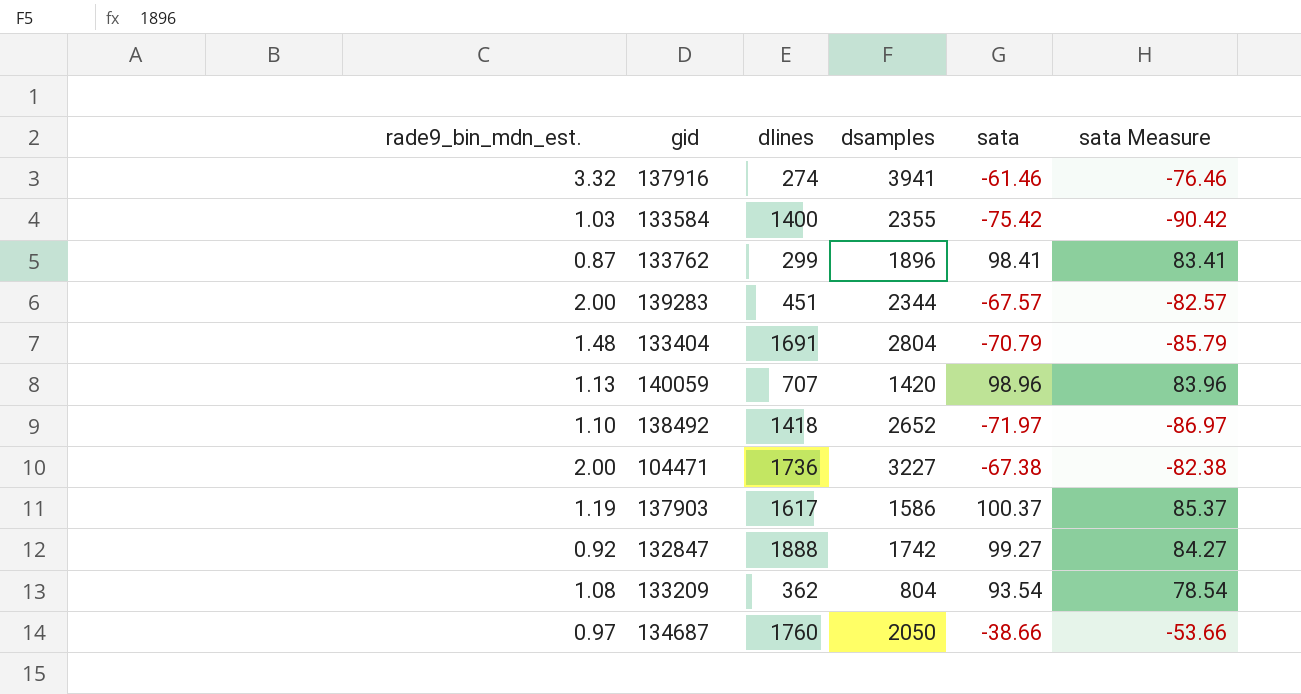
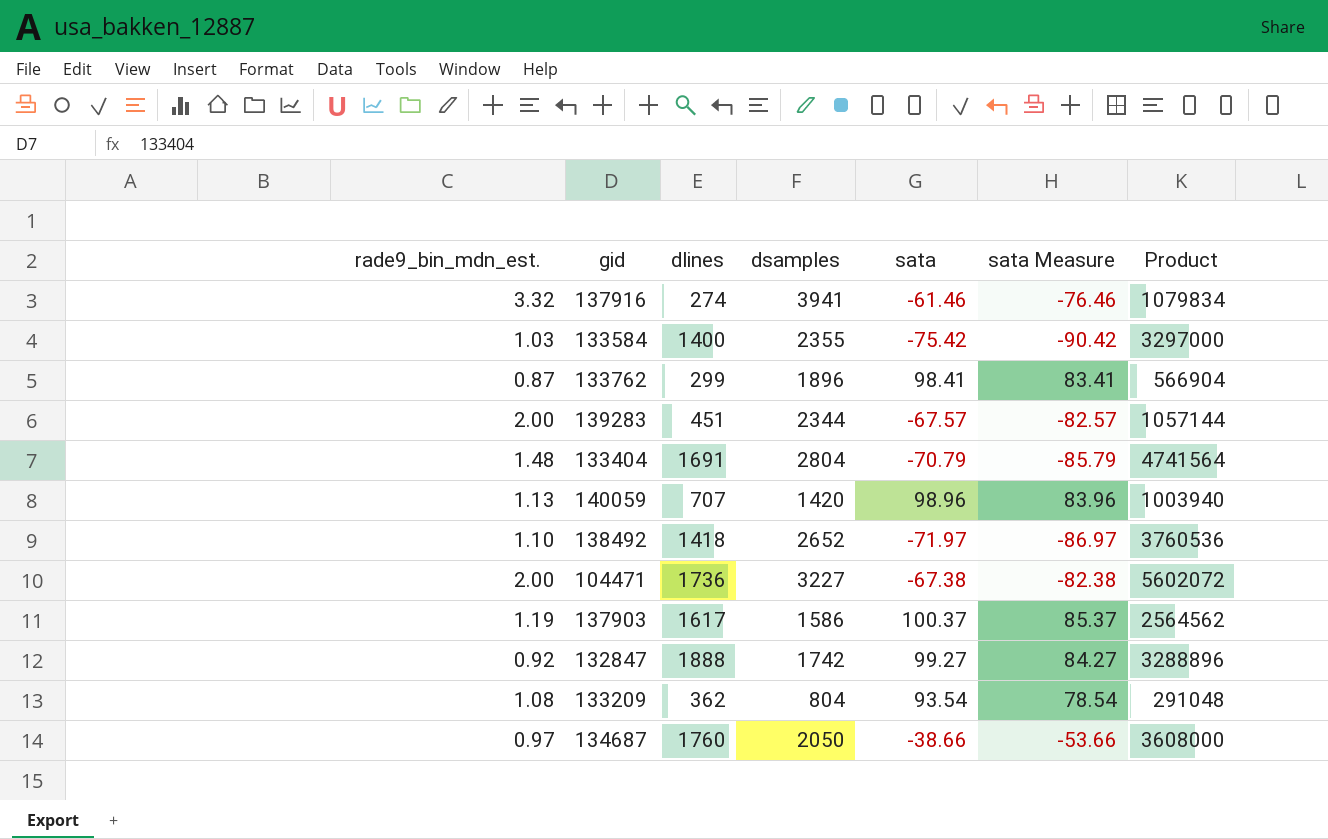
column Product | formula: none -> [dlines] * [dsamples]

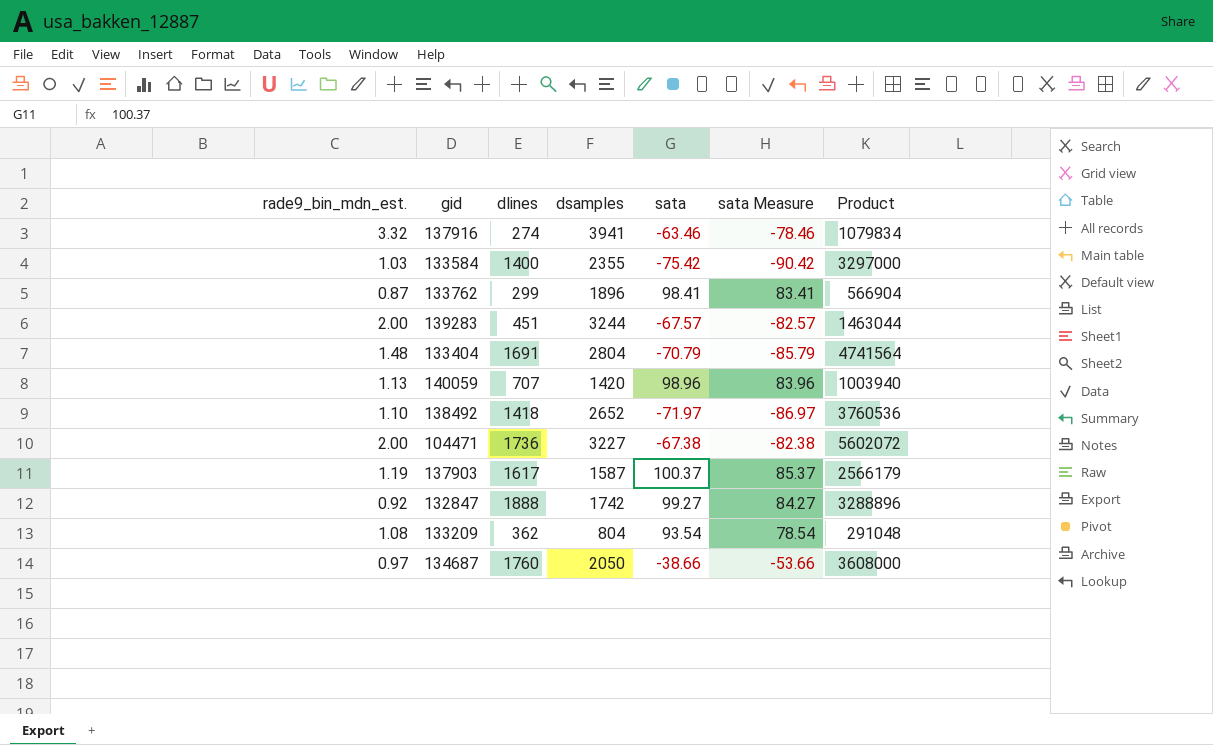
137916 | sata: -61.46 -> -63.46
137916 | sata Measure: -76.46 -> -78.46
139283 | dsamples: 2344 -> 3244
139283 | Product: 1057144 -> 1463044
137903 | dsamples: 1586 -> 1587
137903 | Product: 2564562 -> 2566179

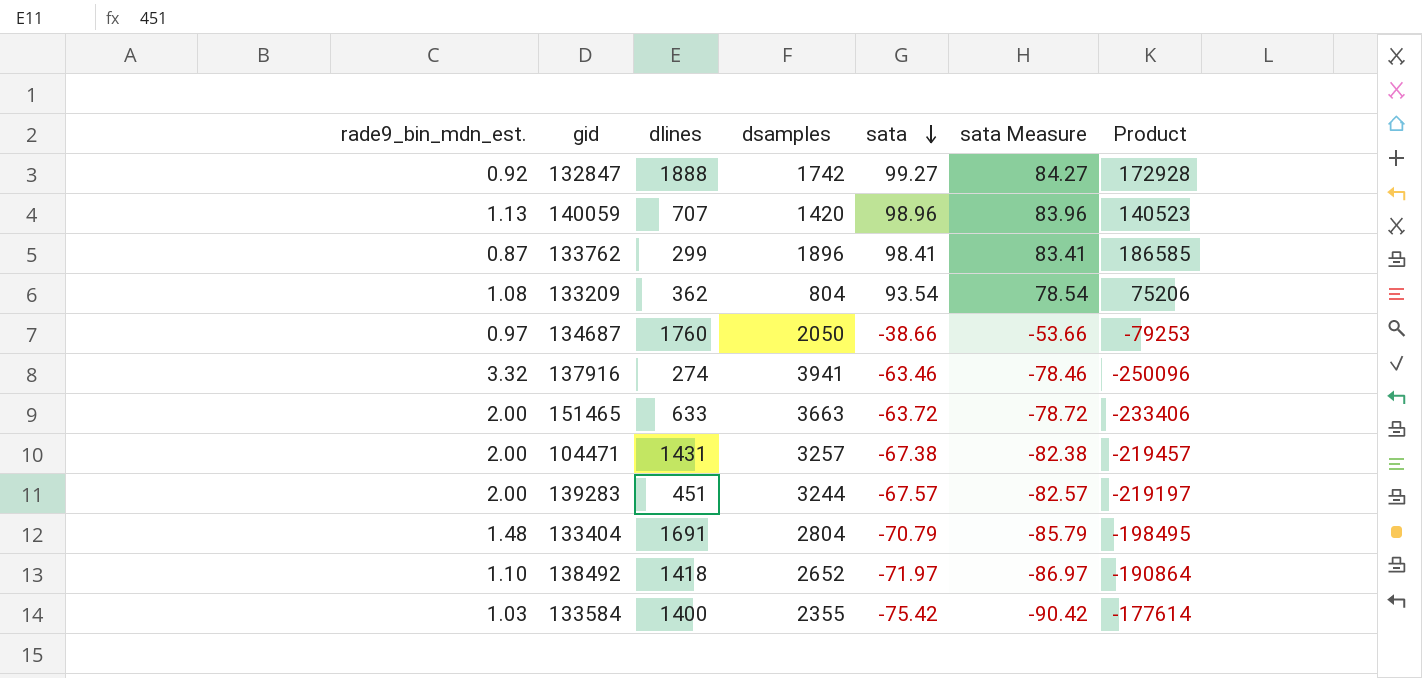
row order: none -> sata descending
column Product | formula: [dlines] * [dsamples] -> [dsamples] * [sata]
row 137903: 1.19 | 1617 | 1587 | 100.37 | 85.37 | 2566179 -> none
row 151465: none -> 2.00 | 633 | 3663 | -63.72 | -78.72 | -233406
104471 | dlines: 1736 -> 1431
104471 | dsamples: 3227 -> 3257

